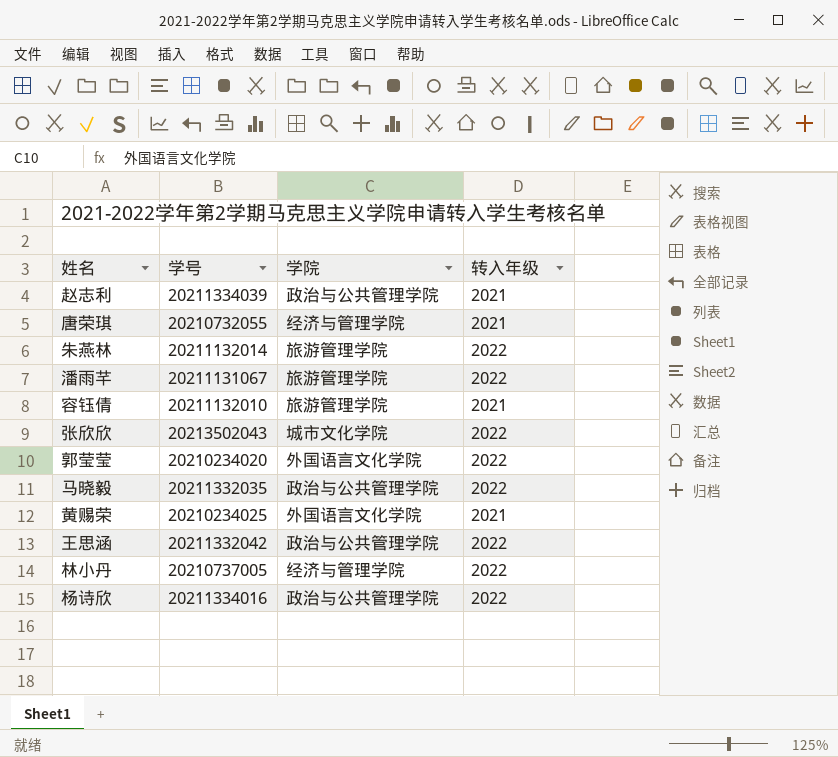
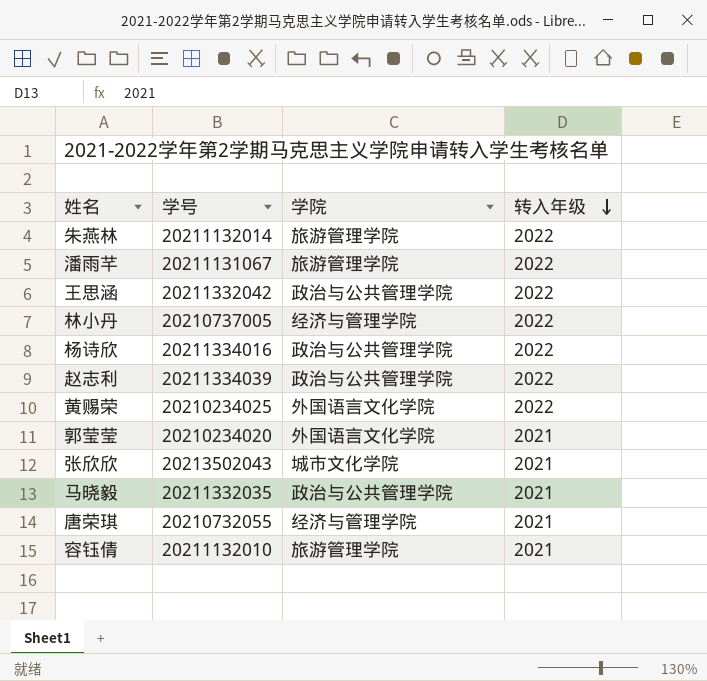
row order: none -> 转入年级 descending
赵志利 | 转入年级: 2021 -> 2022
黄赐荣 | 转入年级: 2021 -> 2022
郭莹莹 | 转入年级: 2022 -> 2021
张欣欣 | 转入年级: 2022 -> 2021
马晓毅 | 转入年级: 2022 -> 2021

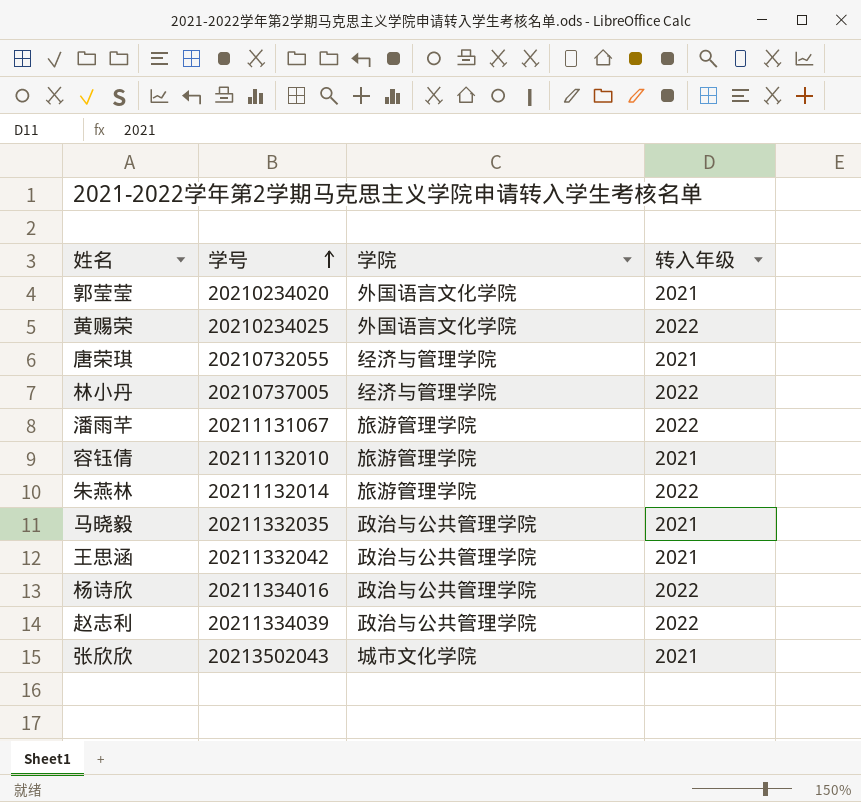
row order: 转入年级 descending -> 学号 ascending
王思涵 | 转入年级: 2022 -> 2021

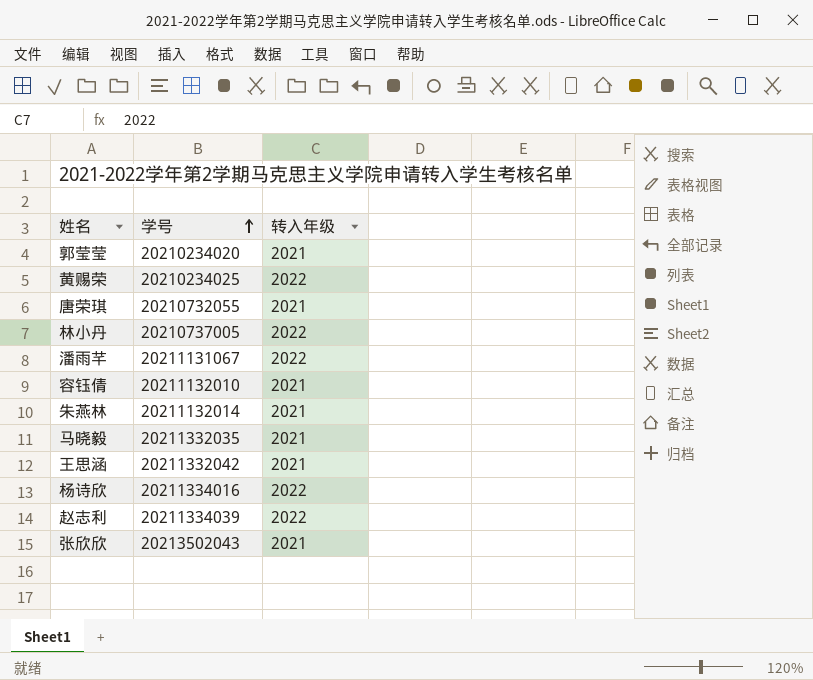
column 学院 | position: 3 -> none
朱燕林 | 转入年级: 2022 -> 2021

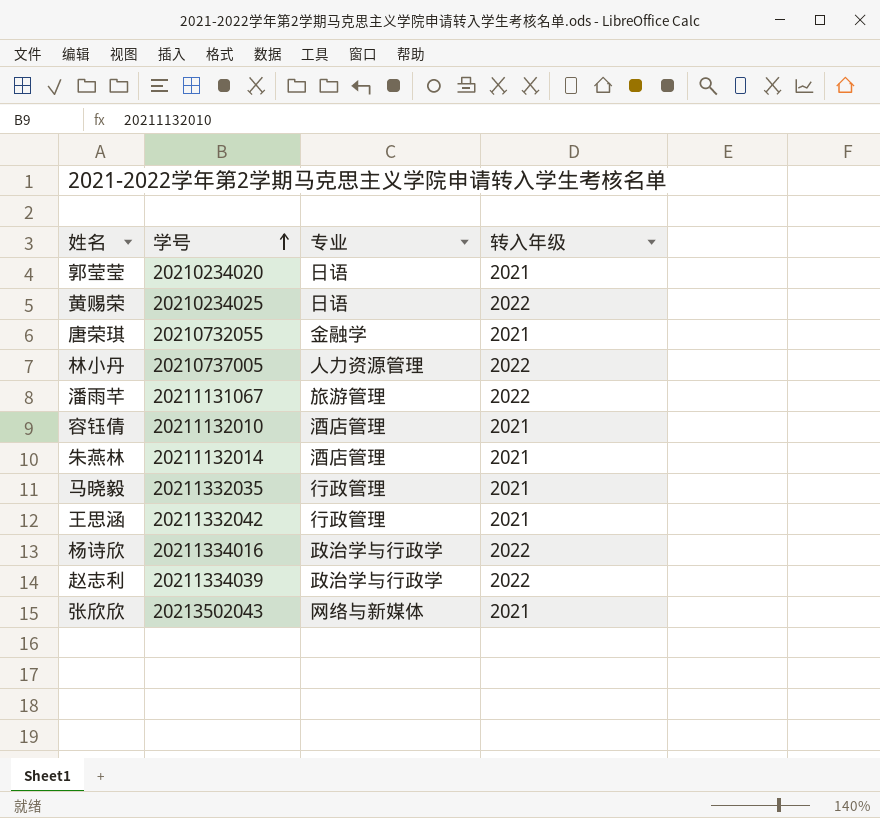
column 专业 | position: none -> 3

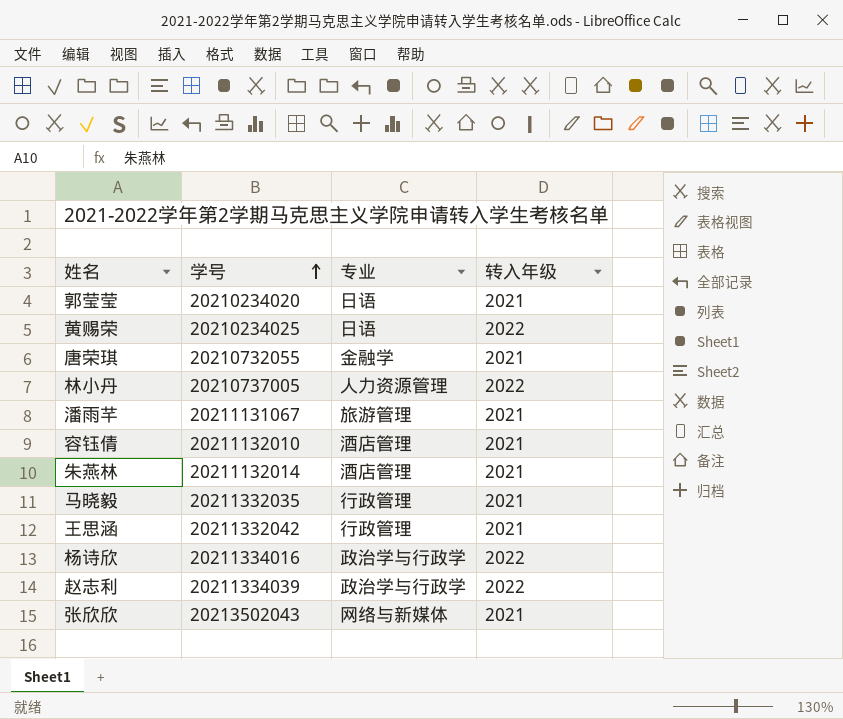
潘雨芊 | 转入年级: 2022 -> 2021

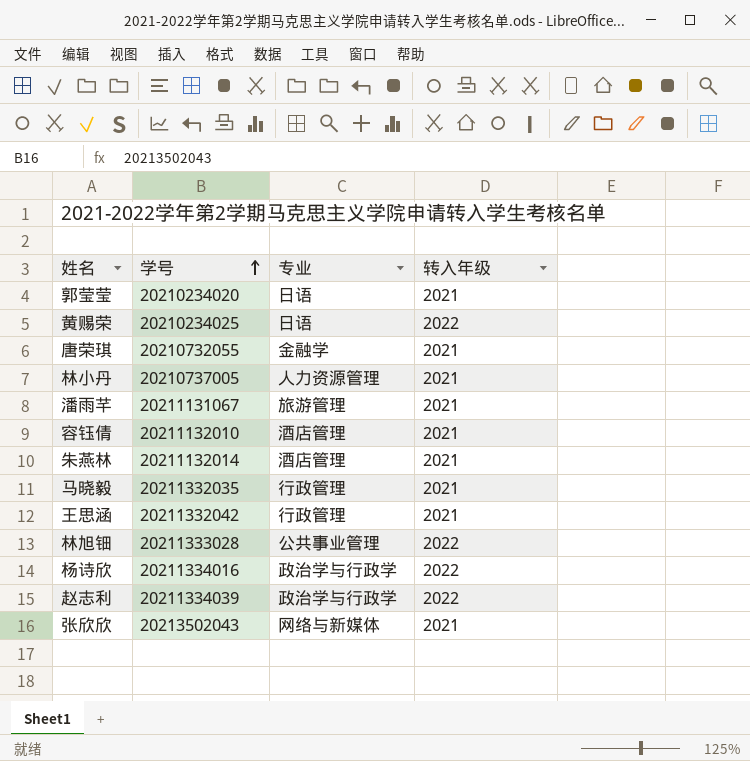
林小丹 | 转入年级: 2022 -> 2021
row 林旭钿: none -> 20211333028 | 公共事业管理 | 2022

